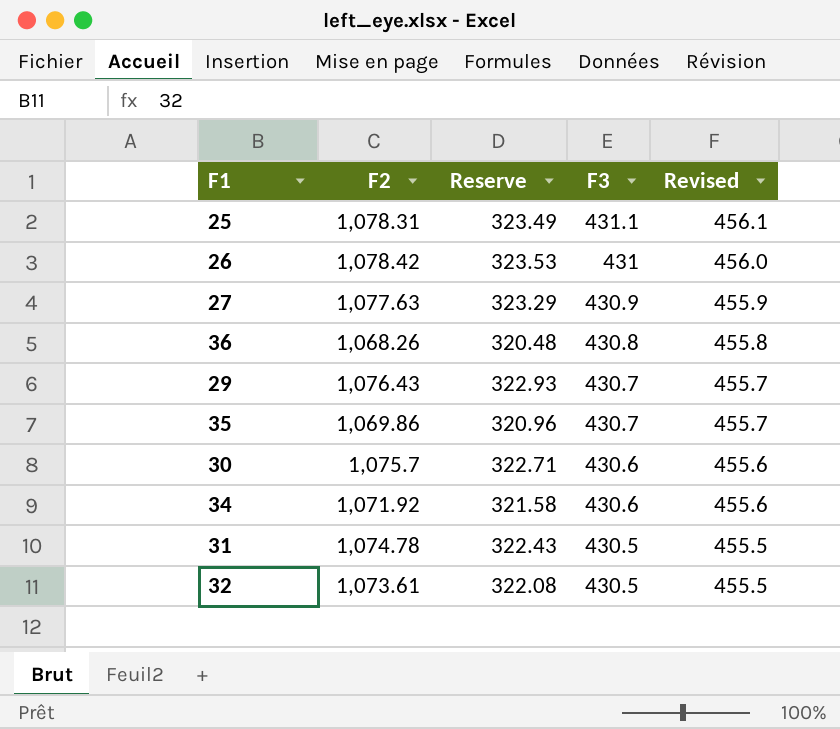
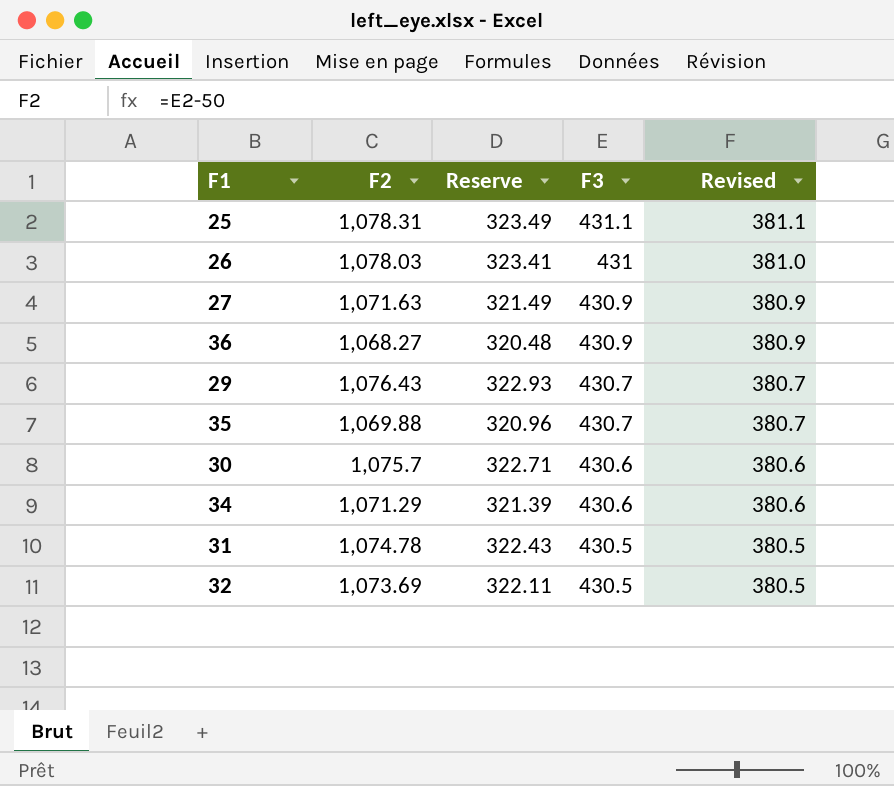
column Revised | formula: [F3] + 25 -> [F3] - 50
26 | F2: 1,078.42 -> 1,078.03
26 | Reserve: 323.53 -> 323.41
27 | F2: 1,077.63 -> 1,071.63
27 | Reserve: 323.29 -> 321.49
36 | F2: 1,068.26 -> 1,068.27
36 | F3: 430.8 -> 430.9
35 | F2: 1,069.86 -> 1,069.88
34 | F2: 1,071.92 -> 1,071.29
34 | Reserve: 321.58 -> 321.39
32 | F2: 1,073.61 -> 1,073.69
32 | Reserve: 322.08 -> 322.11

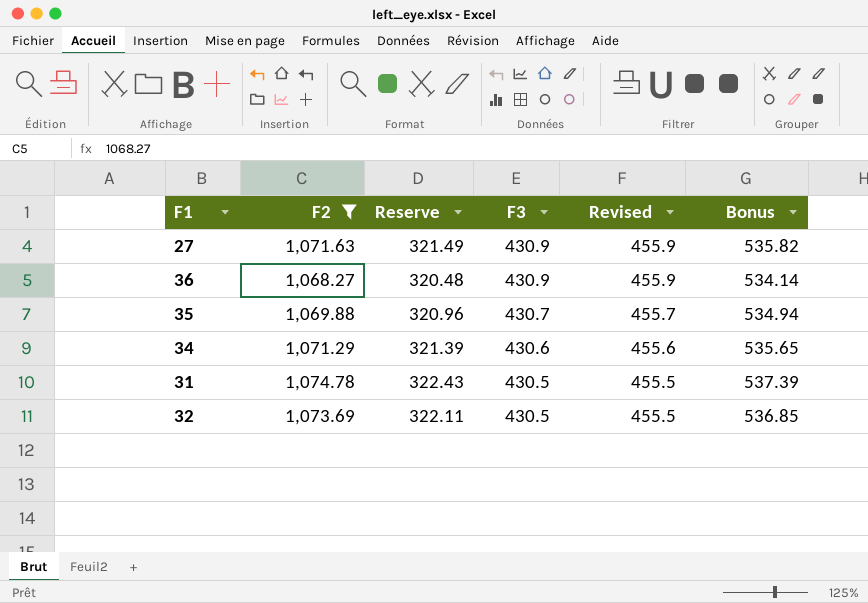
filter: none -> F2 <= 1,074.78
column Revised | formula: [F3] - 50 -> [F3] + 25
column Bonus | formula: none -> [F2] * 0.5

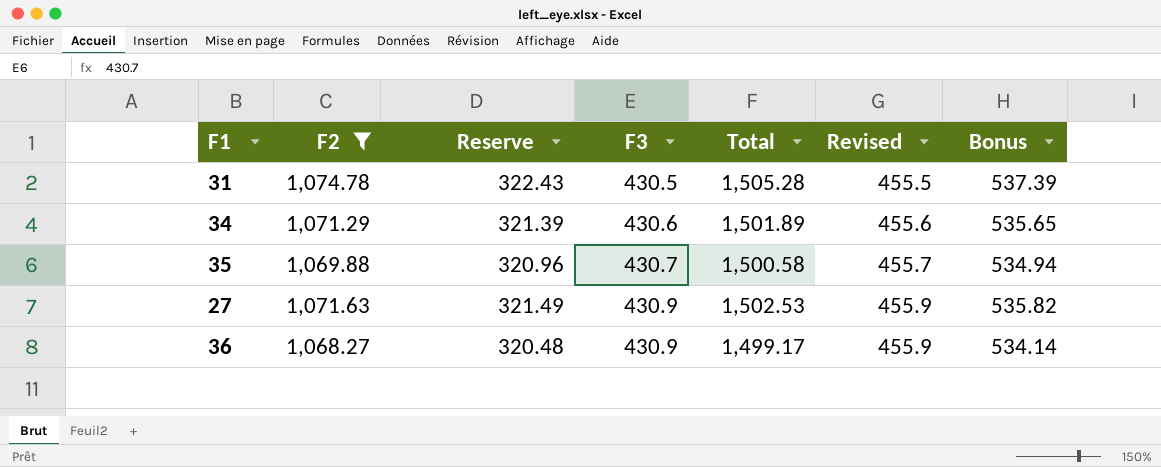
row order: F3 descending -> F3 ascending
column Total | formula: none -> [F2] + [F3]
row 32: 1,073.69 | 322.11 | 430.5 | 455.5 | 536.85 -> none

